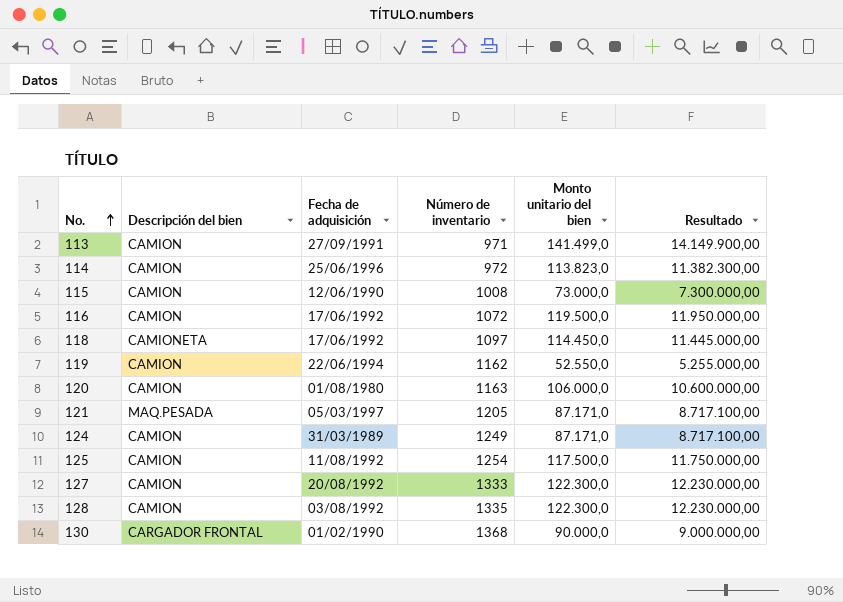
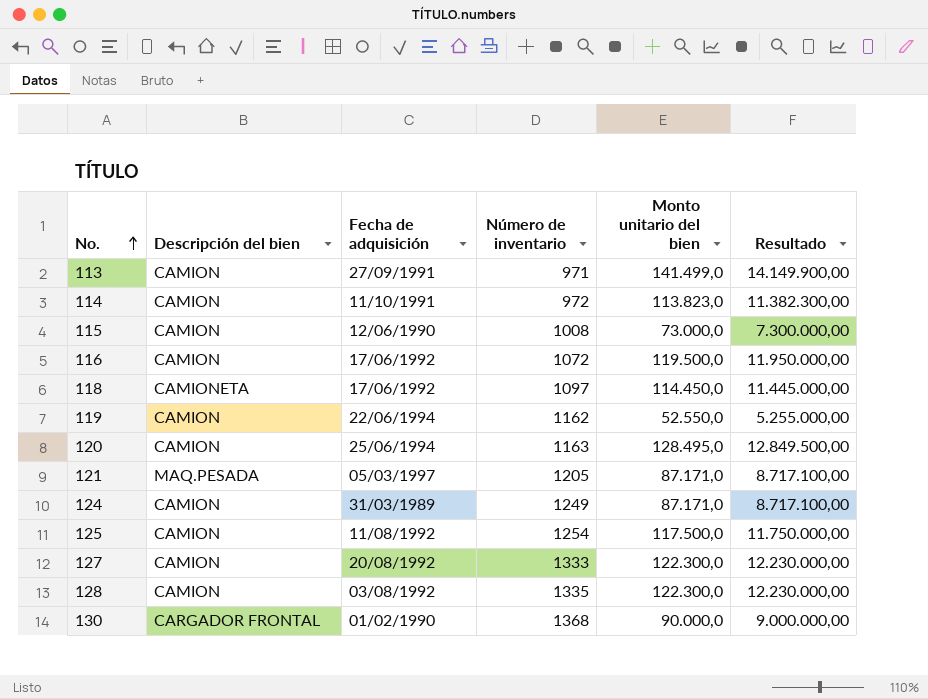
114 | Fecha de adquisición: 25/06/1996 -> 11/10/1991
120 | Fecha de adquisición: 01/08/1980 -> 25/06/1994
120 | Monto unitario del bien: 106.000,0 -> 128.495,0
120 | Resultado: 10.600.000,00 -> 12.849.500,00

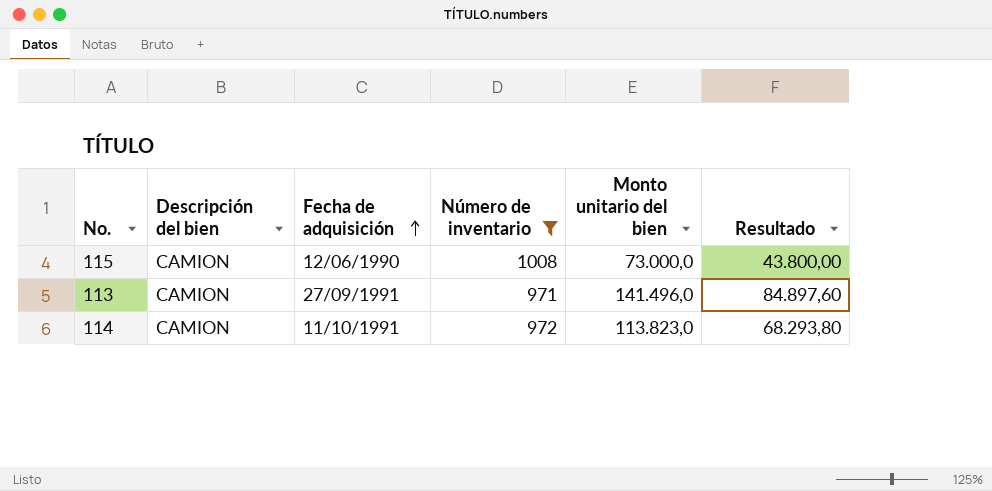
filter: none -> Número de inventario <= 1008
row order: No. ascending -> Fecha de adquisición ascending
column Resultado | formula: [Monto unitario del bien] * 100 -> [Monto unitario del bien] * 0,6
113 | Monto unitario del bien: 141.499,0 -> 141.496,0

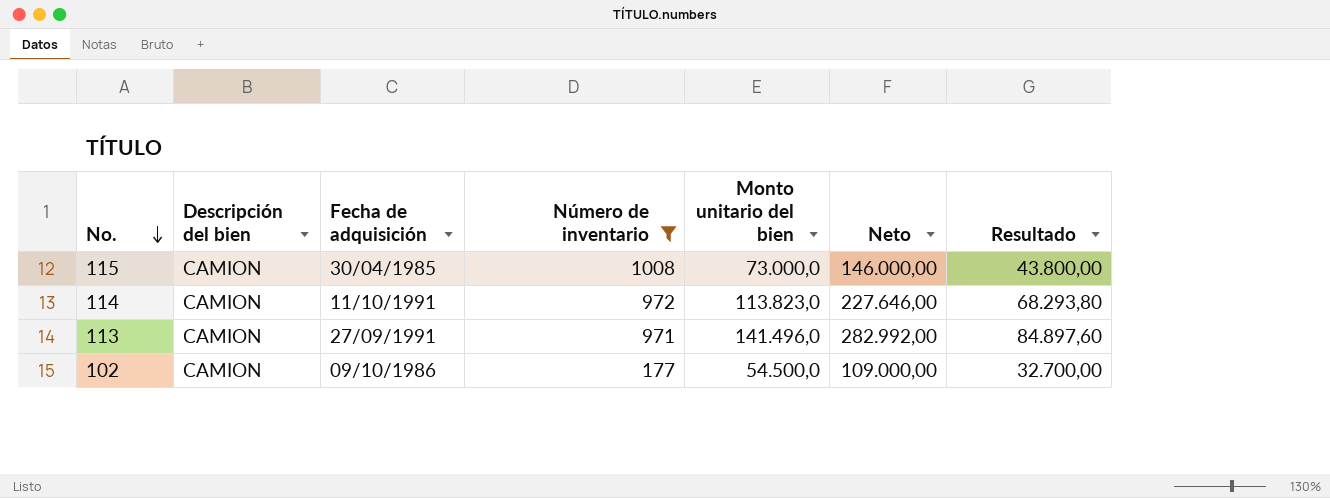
row order: Fecha de adquisición ascending -> No. descending
column Neto | formula: none -> [Monto unitario del bien] * 2
115 | Fecha de adquisición: 12/06/1990 -> 30/04/1985
row 102: none -> CAMION | 09/10/1986 | 177 | 54.500,0 | 109.000,00 | 32.700,00

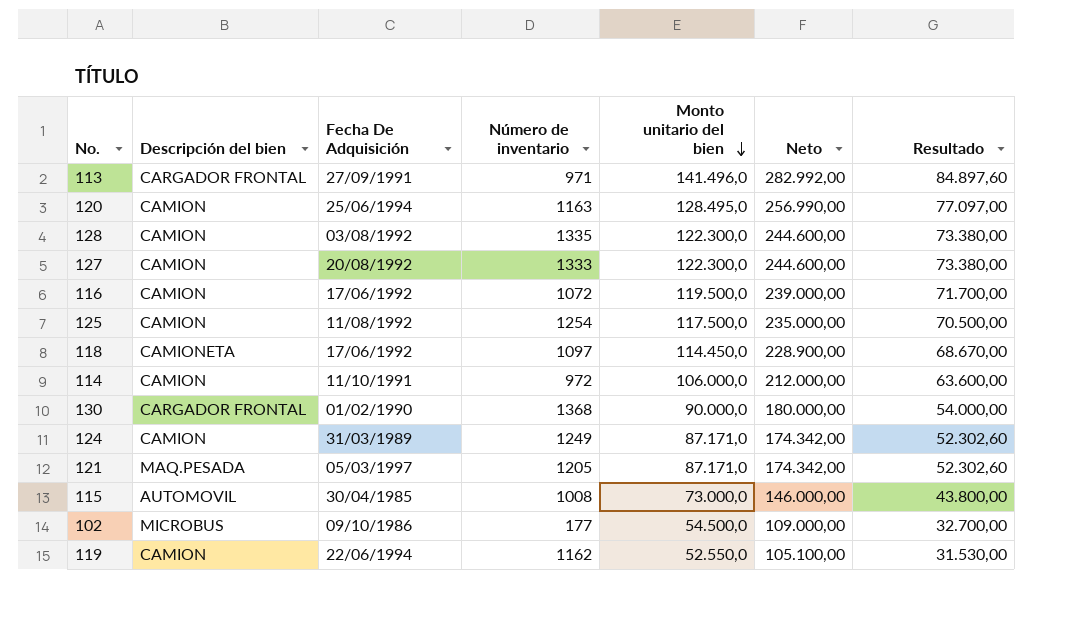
filter: Número de inventario <= 1008 -> none
row order: No. descending -> Monto unitario del bien descending
column name: Fecha de adquisición -> Fecha De Adquisición
113 | Descripción del bien: CAMION -> CARGADOR FRONTAL
114 | Monto unitario del bien: 113.823,0 -> 106.000,0
114 | Neto: 227.646,00 -> 212.000,00
114 | Resultado: 68.293,80 -> 63.600,00
115 | Descripción del bien: CAMION -> AUTOMOVIL
102 | Descripción del bien: CAMION -> MICROBUS

